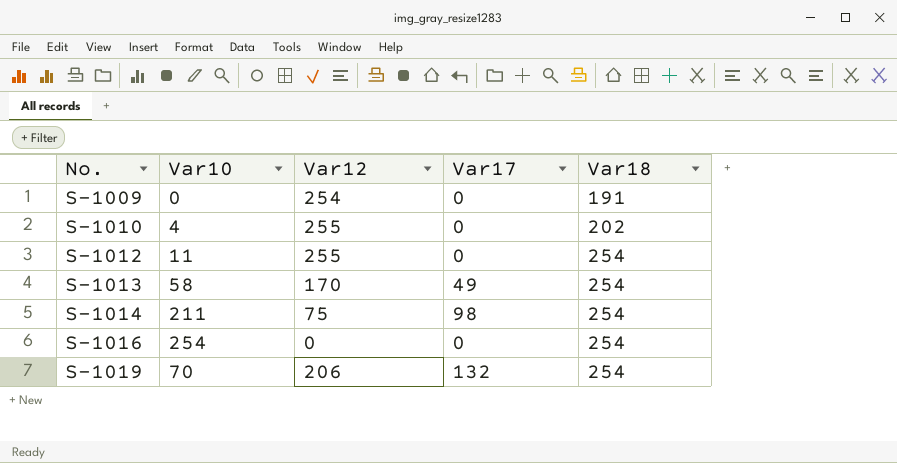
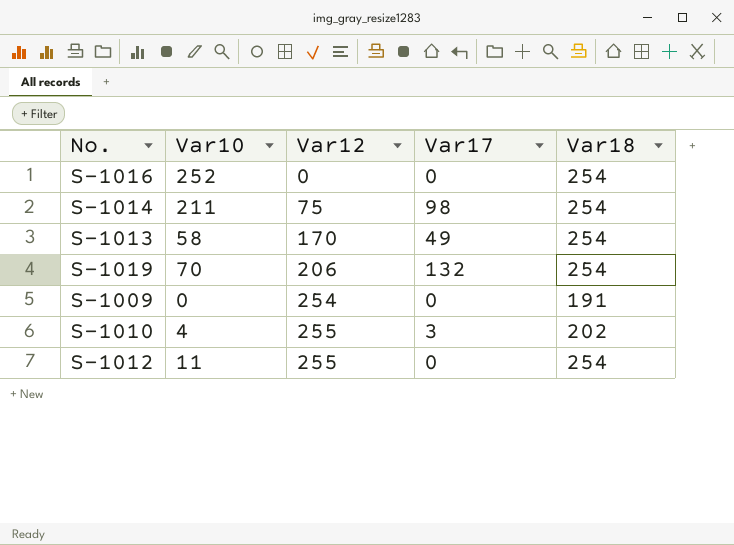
row order: No. ascending -> Var12 ascending
S-1016 | Var10: 254 -> 252
S-1010 | Var17: 0 -> 3

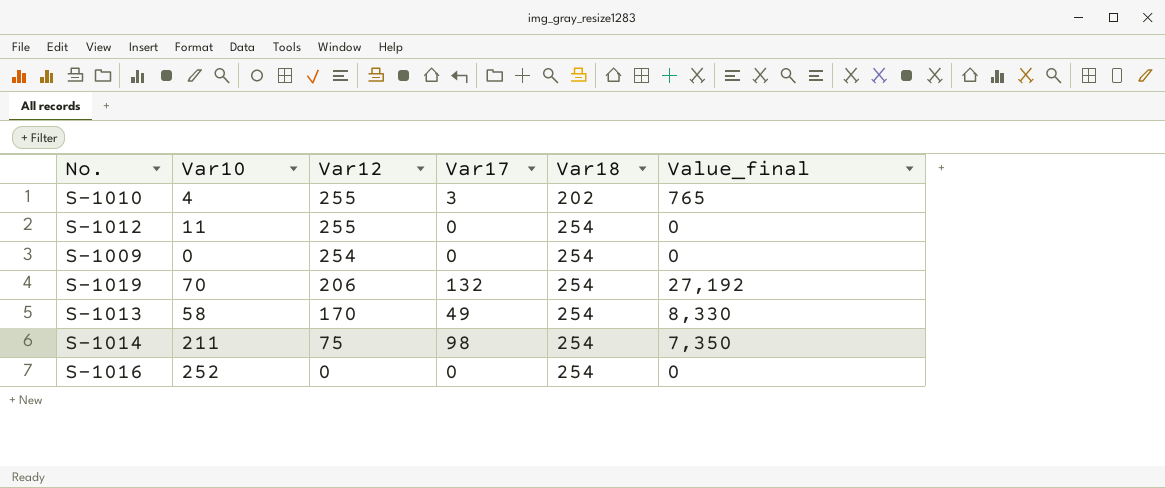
row order: Var12 ascending -> Var12 descending
column Value_final | formula: none -> [Var12] * [Var17]
S-1009 | Var18: 191 -> 254

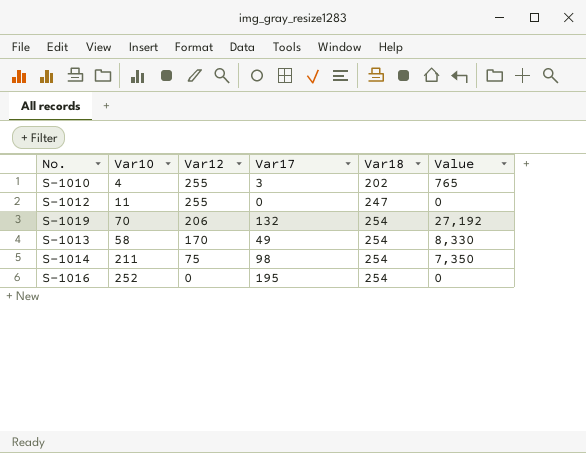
column name: Value_final -> Value
row S-1009: 0 | 254 | 0 | 254 | 0 -> none
S-1012 | Var18: 254 -> 247
S-1016 | Var17: 0 -> 195

